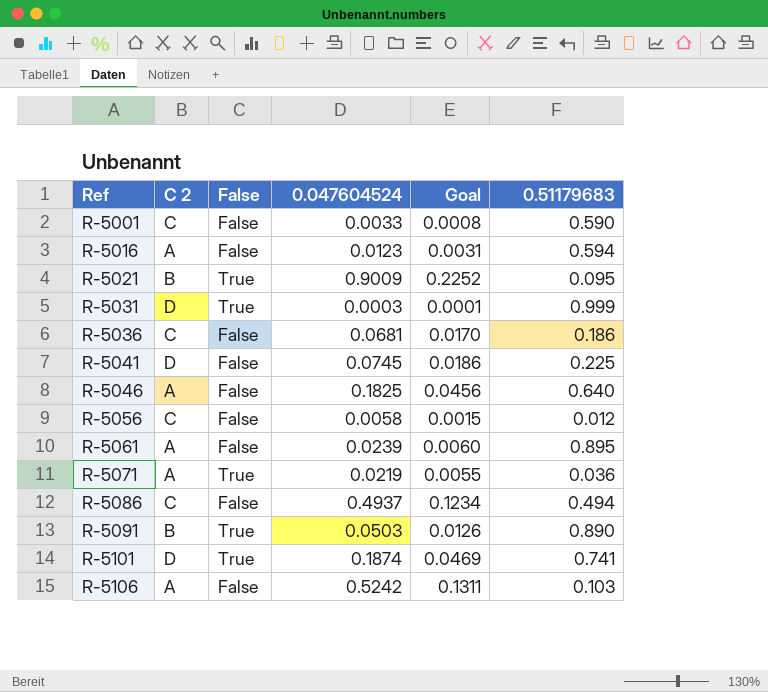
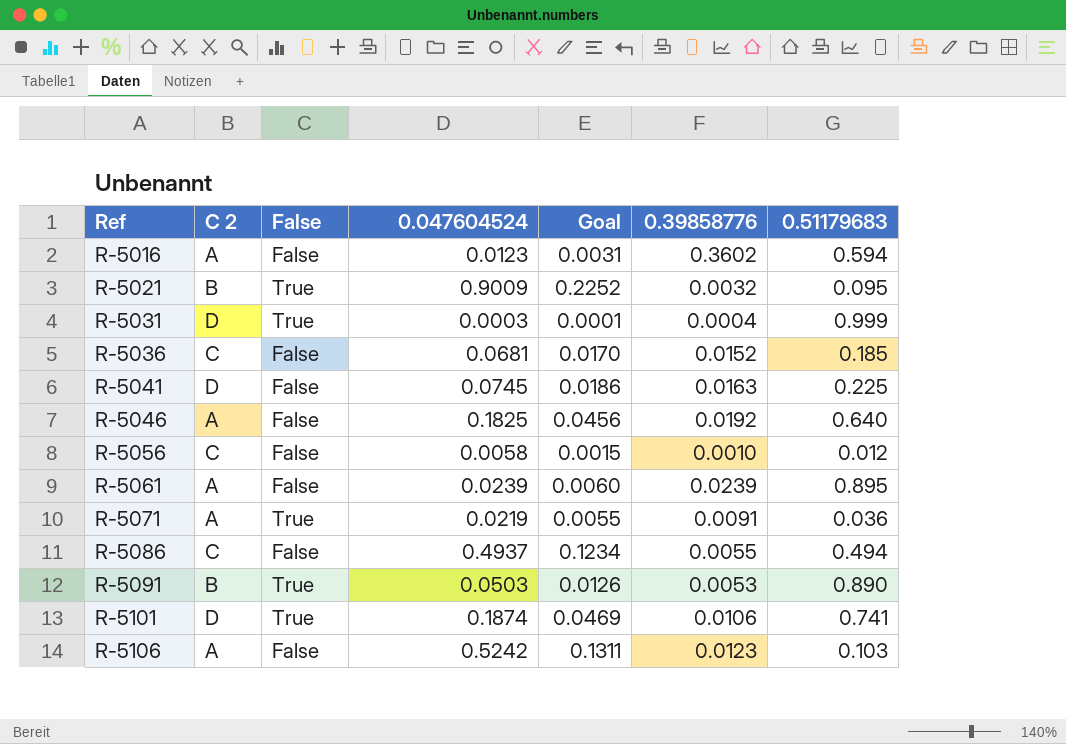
column 0.39858776 | position: none -> 6
row R-5001: C | False | 0.0033 | 0.0008 | 0.590 -> none
R-5036 | 0.51179683: 0.186 -> 0.185

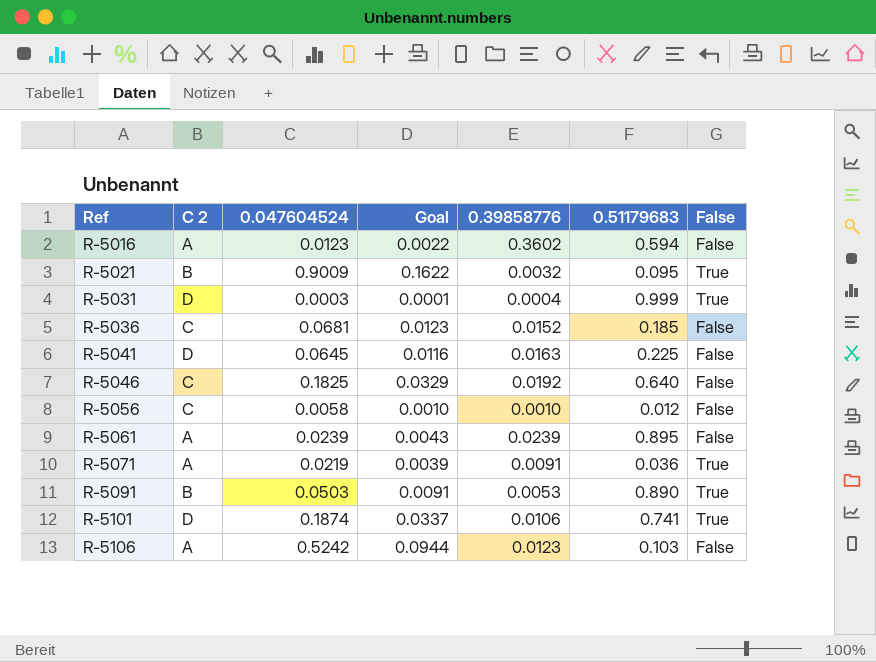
column Goal | formula: [0.047604524] * 0.25 -> [0.047604524] * 0.18
column False | position: 3 -> 7
row R-5086: C | False | 0.4937 | 0.1234 | 0.0055 | 0.494 -> none
R-5041 | 0.047604524: 0.0745 -> 0.0645
R-5046 | C 2: A -> C

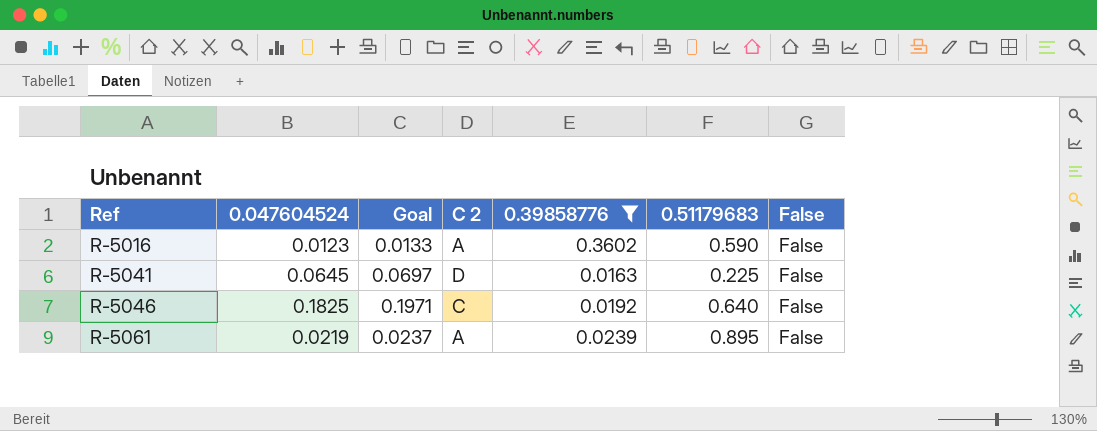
filter: none -> 0.39858776 >= 0.0163
column Goal | formula: [0.047604524] * 0.18 -> [0.047604524] * 1.08
column C 2 | position: 2 -> 4
R-5016 | 0.51179683: 0.594 -> 0.590
R-5061 | 0.047604524: 0.0239 -> 0.0219

